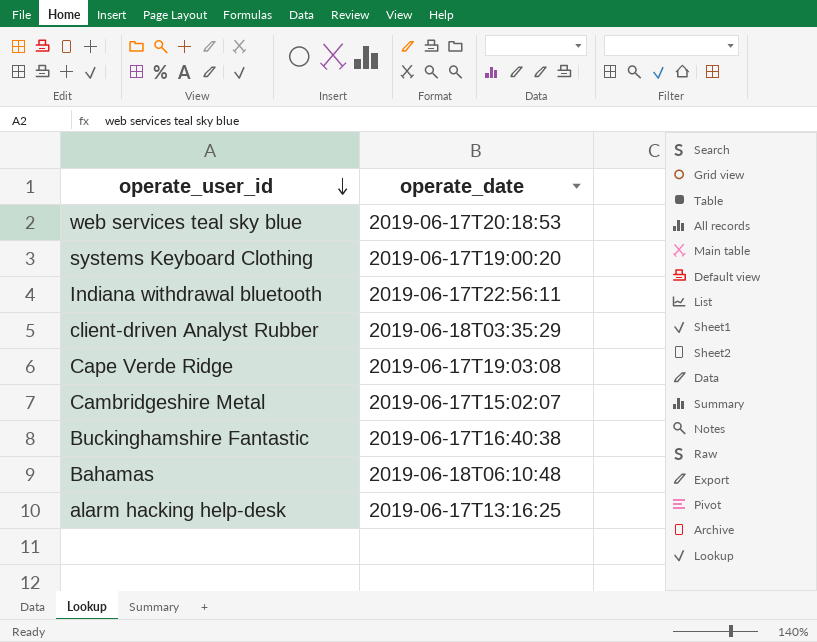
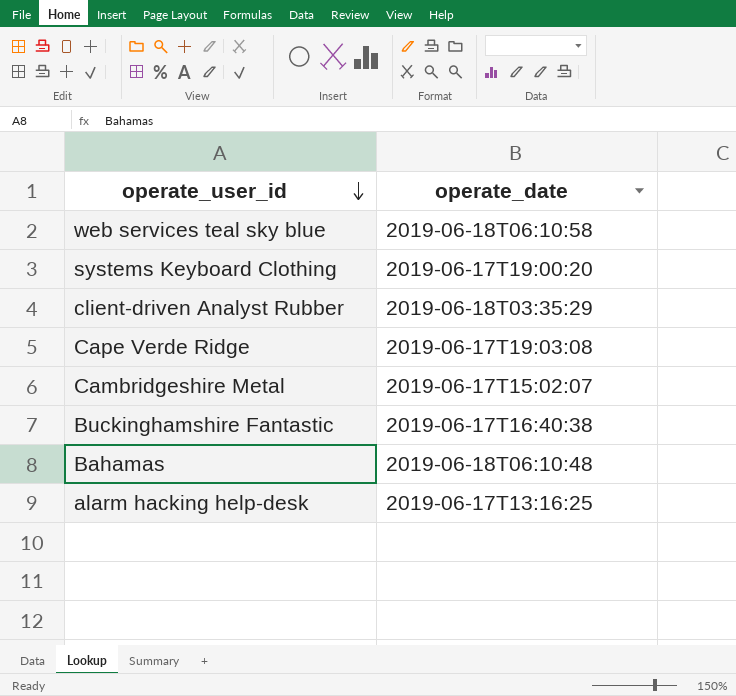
row Indiana withdrawal bluetooth: 2019-06-17T22:56:11 -> none
web services teal sky blue | operate_date: 2019-06-17T20:18:53 -> 2019-06-18T06:10:58

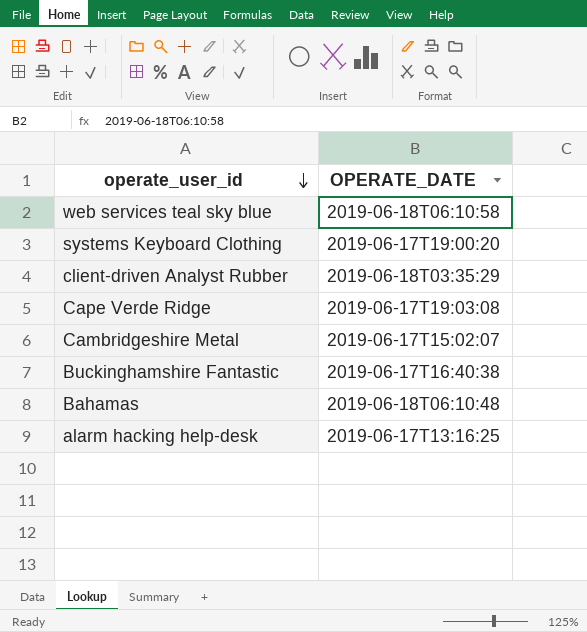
column name: operate_date -> OPERATE_DATE

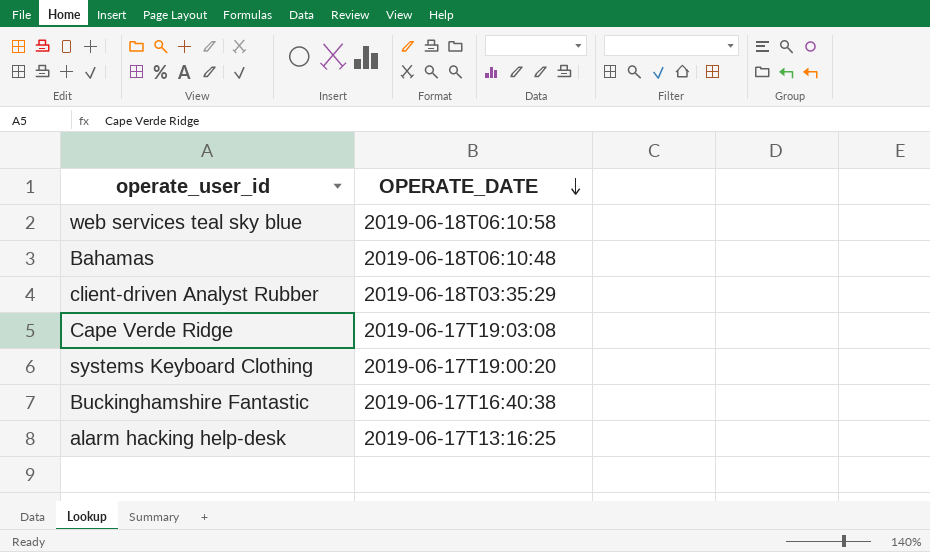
row order: operate_user_id descending -> OPERATE_DATE descending
row Cambridgeshire Metal: 2019-06-17T15:02:07 -> none

